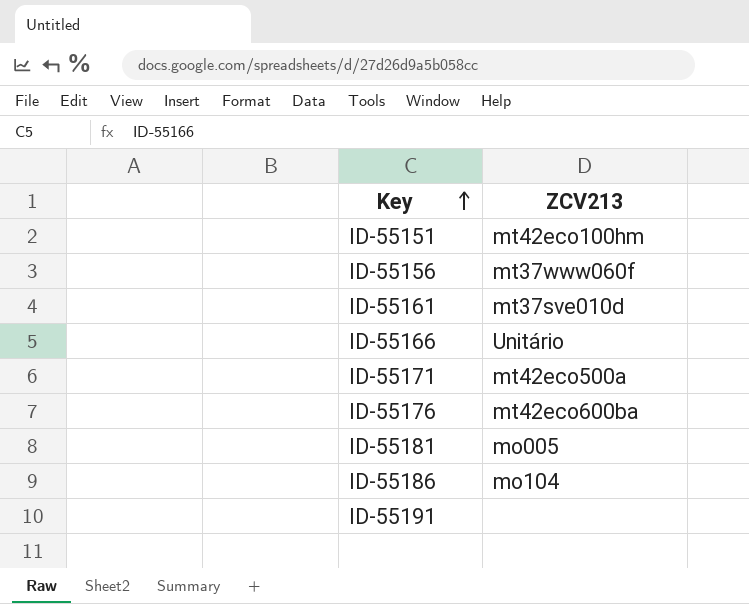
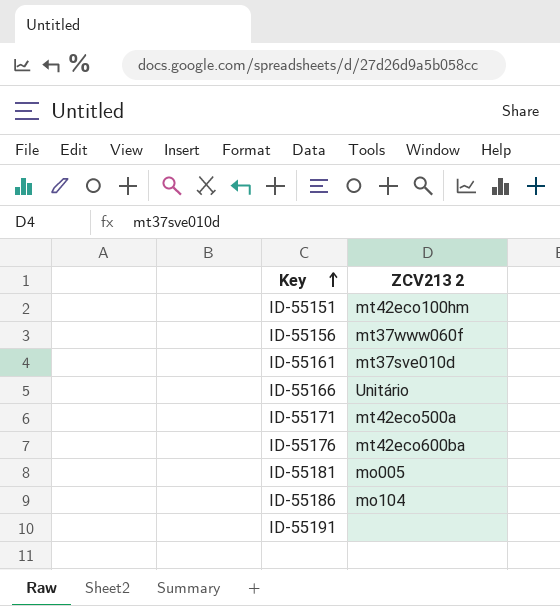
column name: ZCV213 -> ZCV213 2

